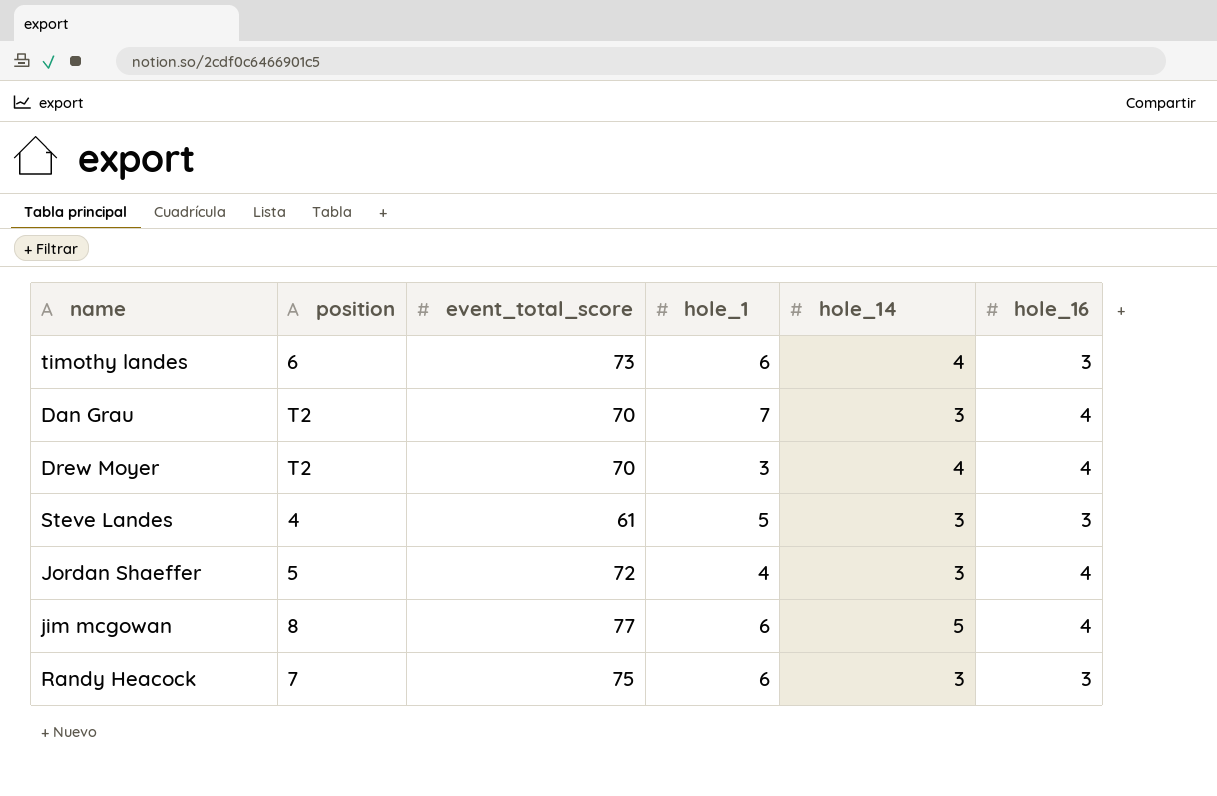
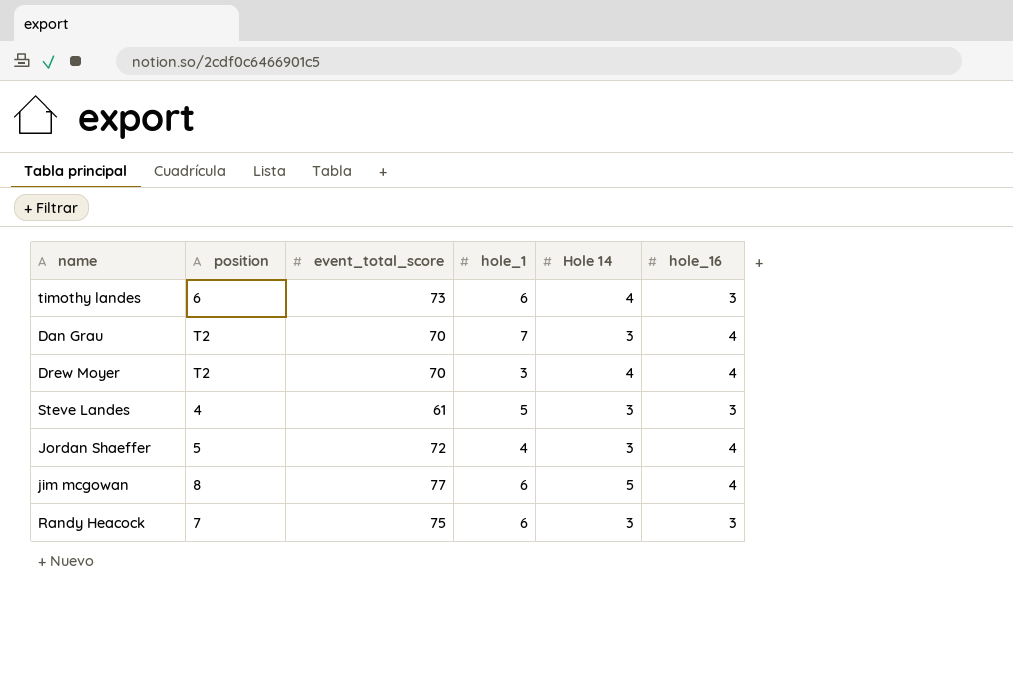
column name: hole_14 -> Hole 14

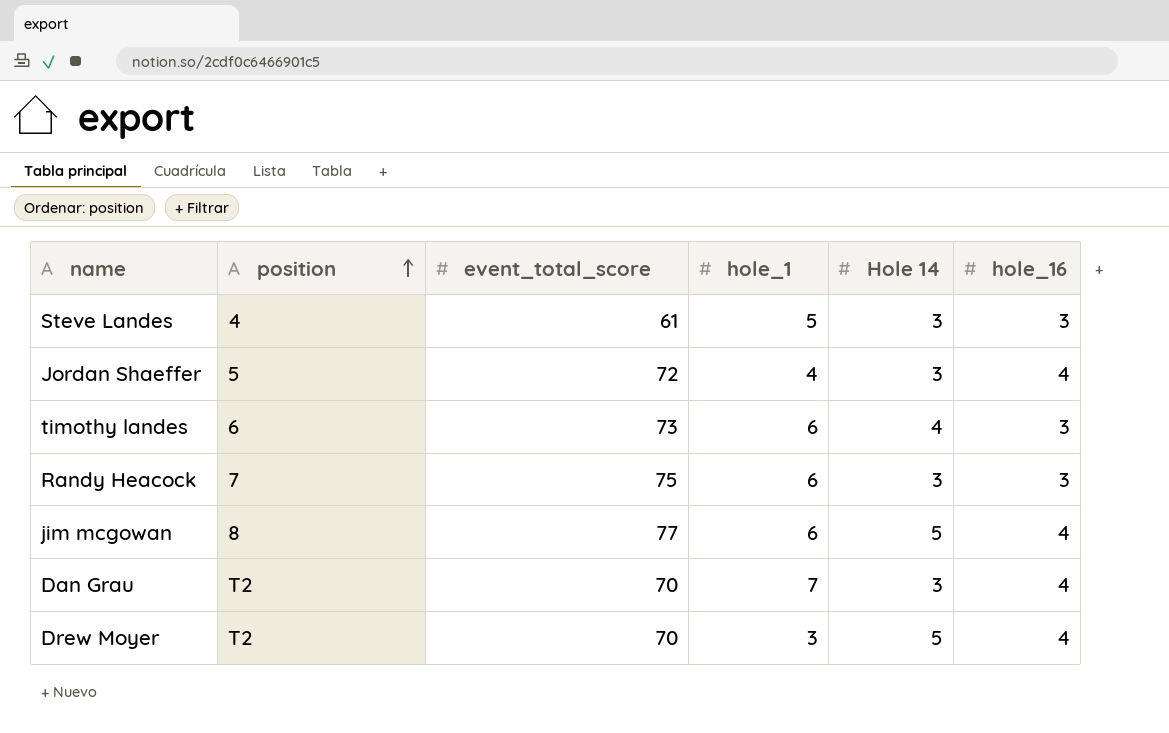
row order: none -> position ascending
Drew Moyer | Hole 14: 4 -> 5

